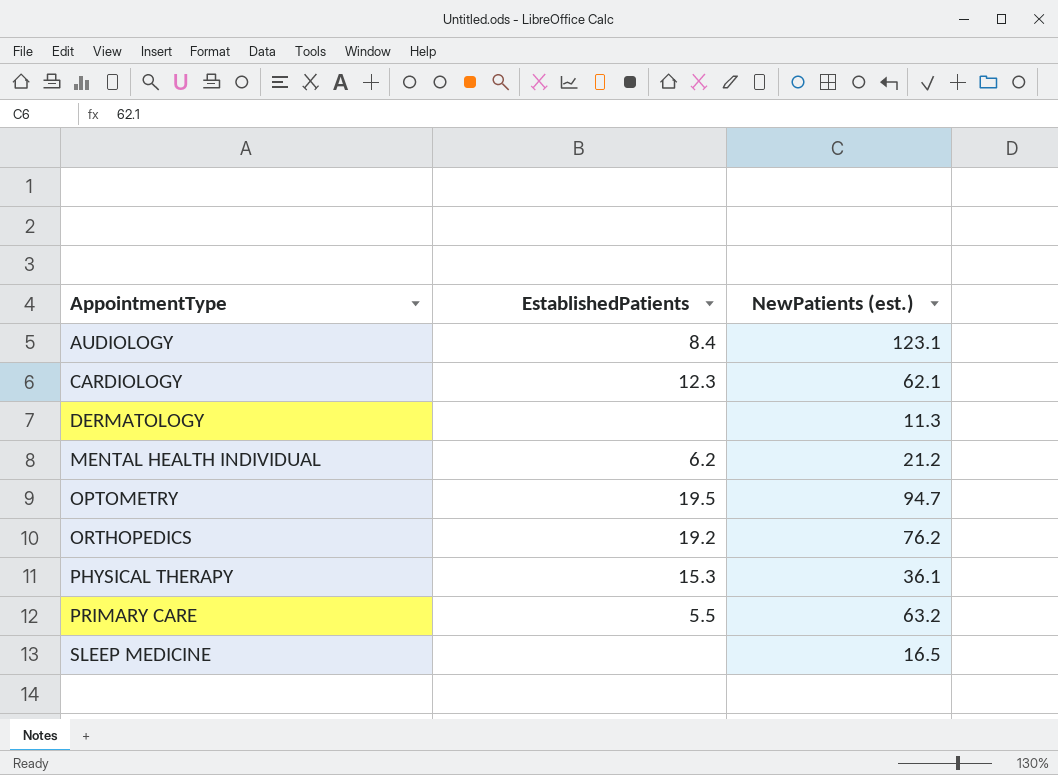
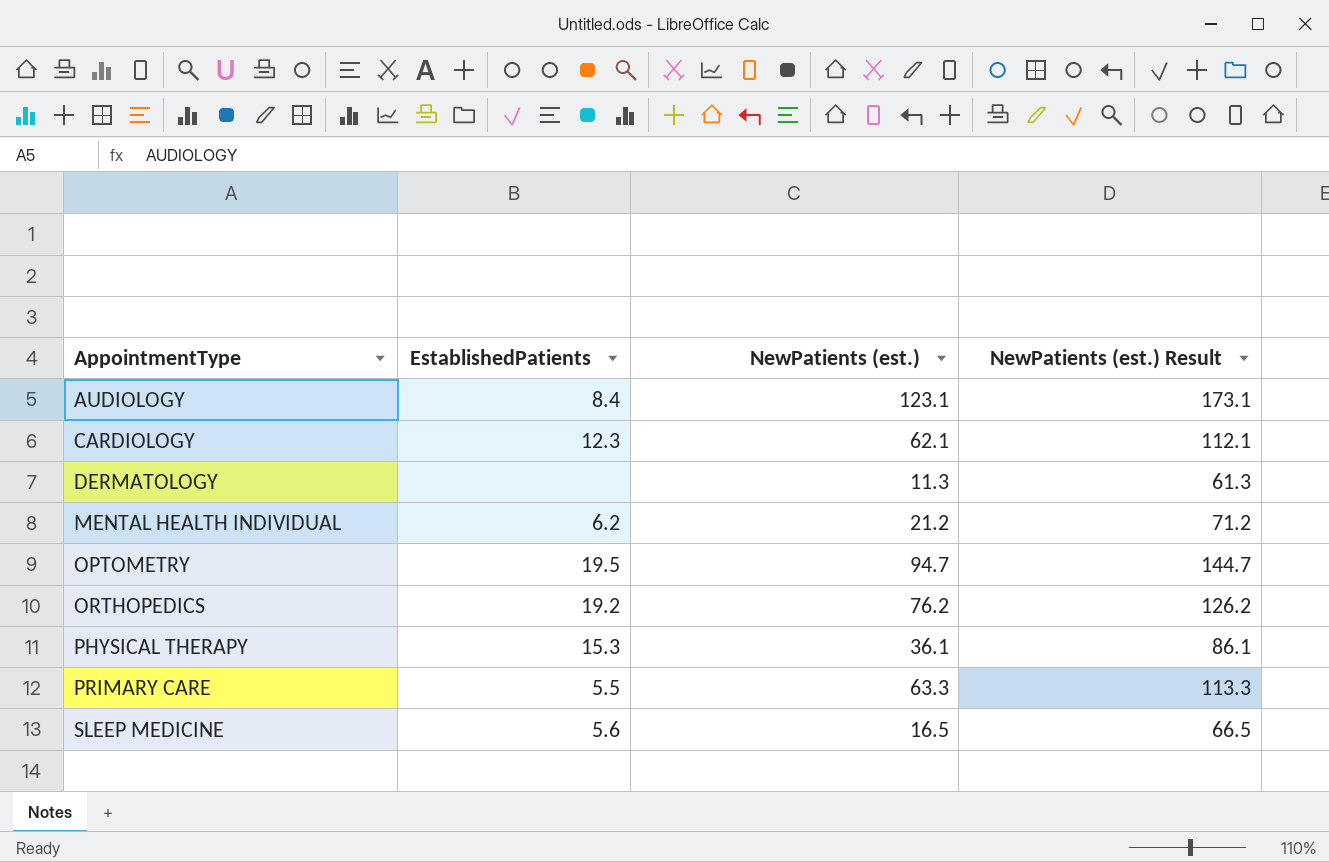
column NewPatients (est.) Result | formula: none -> [NewPatients (est.)] + 50
PRIMARY CARE | NewPatients (est.): 63.2 -> 63.3
SLEEP MEDICINE | EstablishedPatients: none -> 5.6

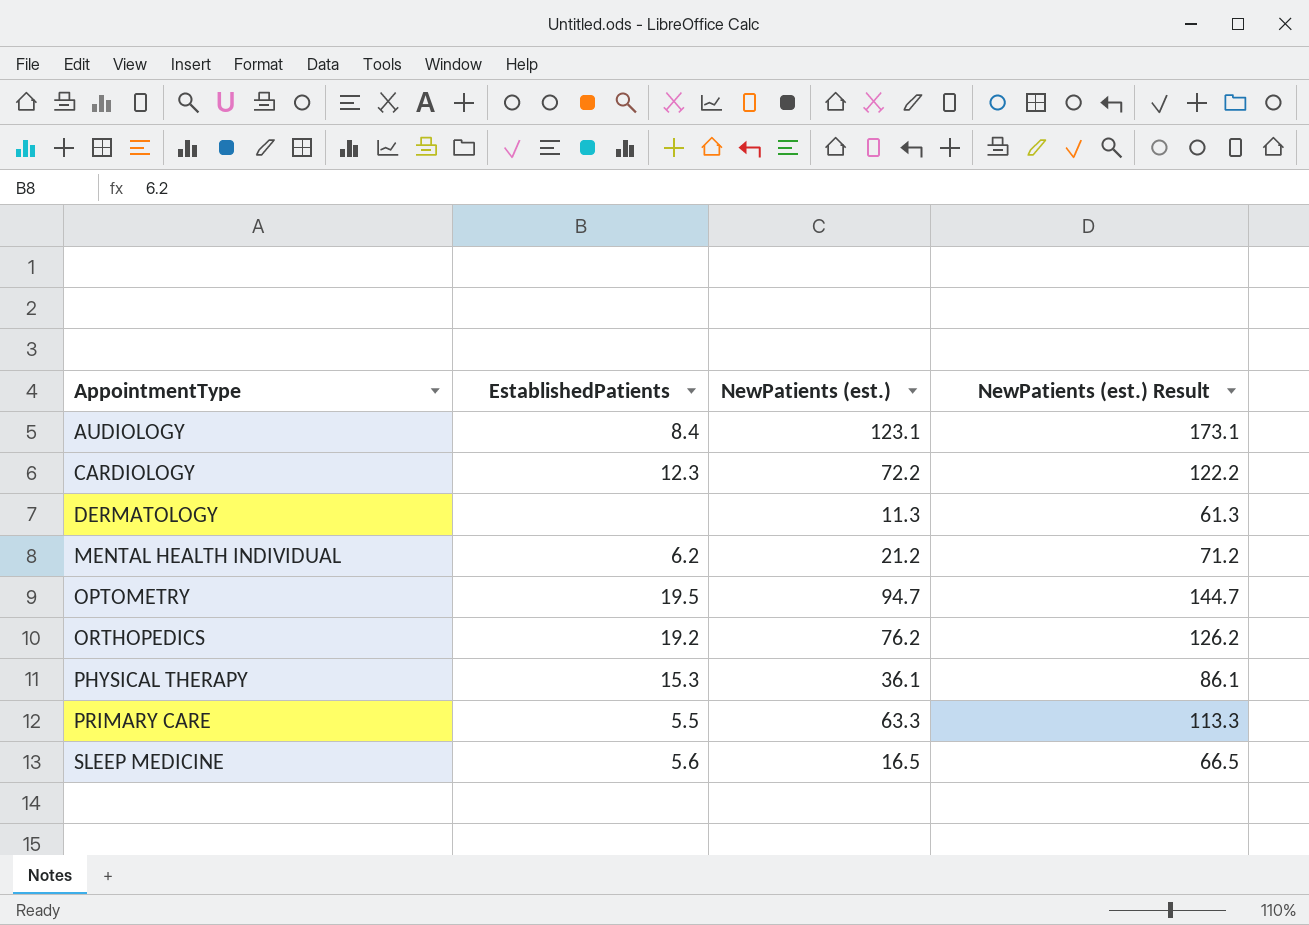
CARDIOLOGY | NewPatients (est.): 62.1 -> 72.2
CARDIOLOGY | NewPatients (est.) Result: 112.1 -> 122.2

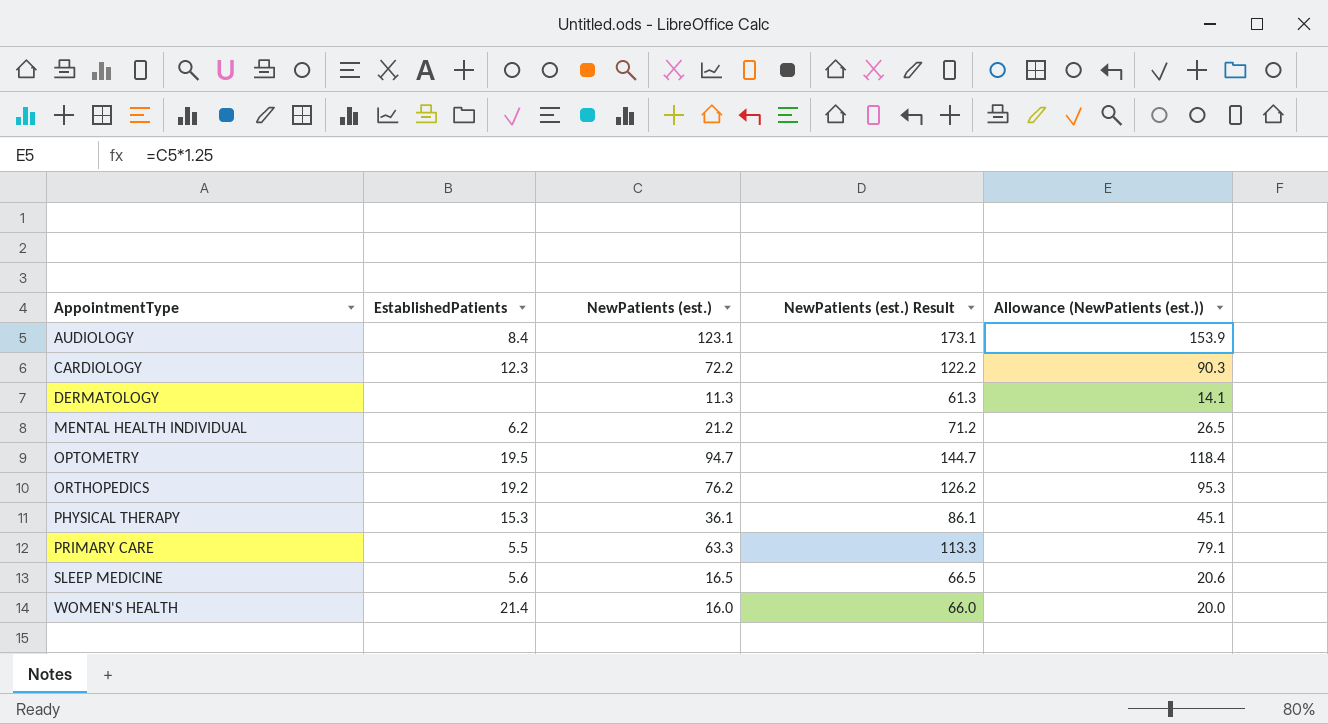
column Allowance (NewPatients (est.)) | formula: none -> [NewPatients (est.)] * 1.25
row WOMEN'S HEALTH: none -> 21.4 | 16.0 | 66.0 | 20.0

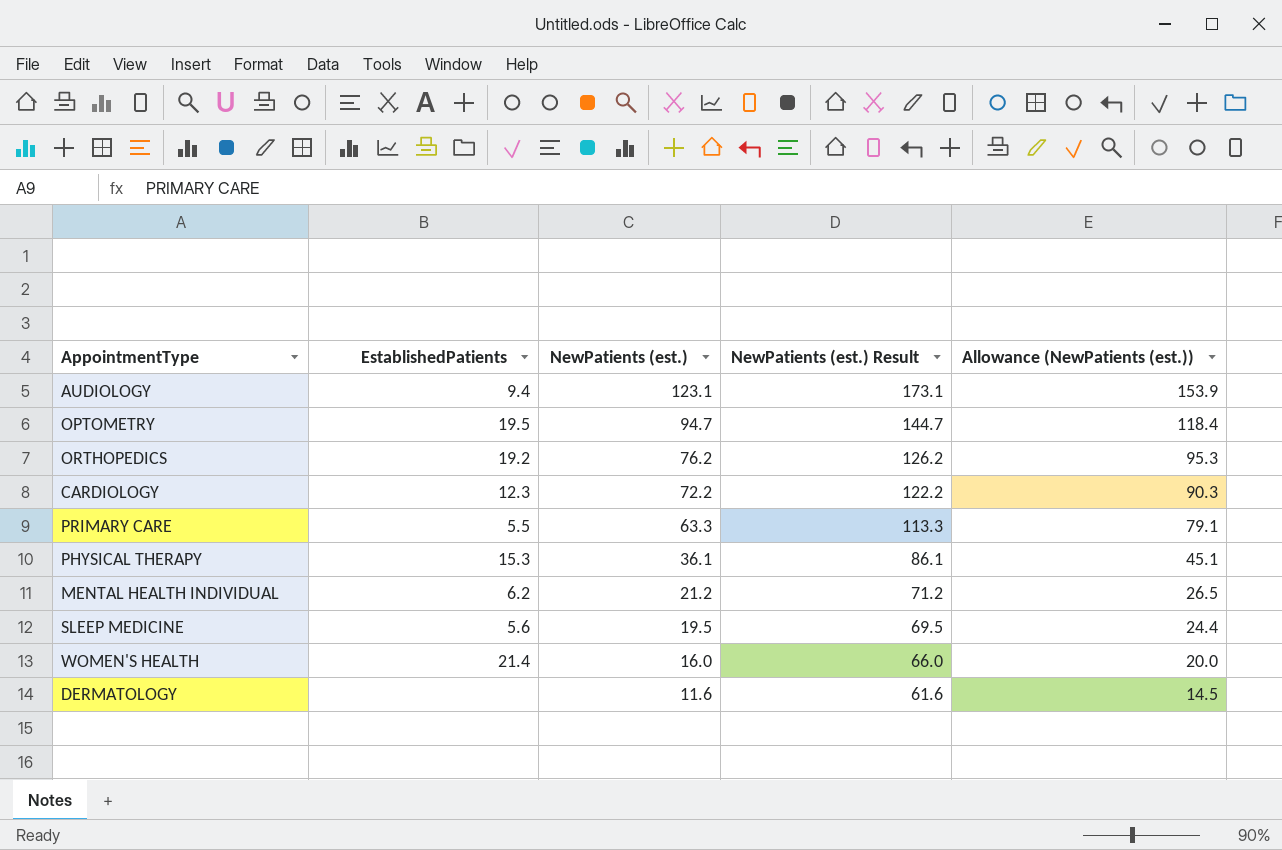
row order: AppointmentType ascending -> NewPatients (est.) descending
AUDIOLOGY | EstablishedPatients: 8.4 -> 9.4
SLEEP MEDICINE | NewPatients (est.): 16.5 -> 19.5
SLEEP MEDICINE | NewPatients (est.) Result: 66.5 -> 69.5
SLEEP MEDICINE | Allowance (NewPatients (est.)): 20.6 -> 24.4
DERMATOLOGY | NewPatients (est.): 11.3 -> 11.6
DERMATOLOGY | NewPatients (est.) Result: 61.3 -> 61.6
DERMATOLOGY | Allowance (NewPatients (est.)): 14.1 -> 14.5

